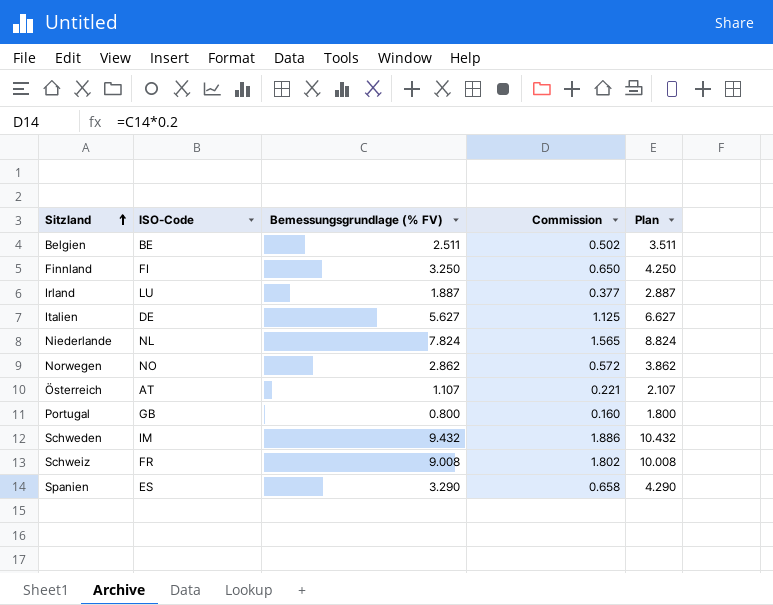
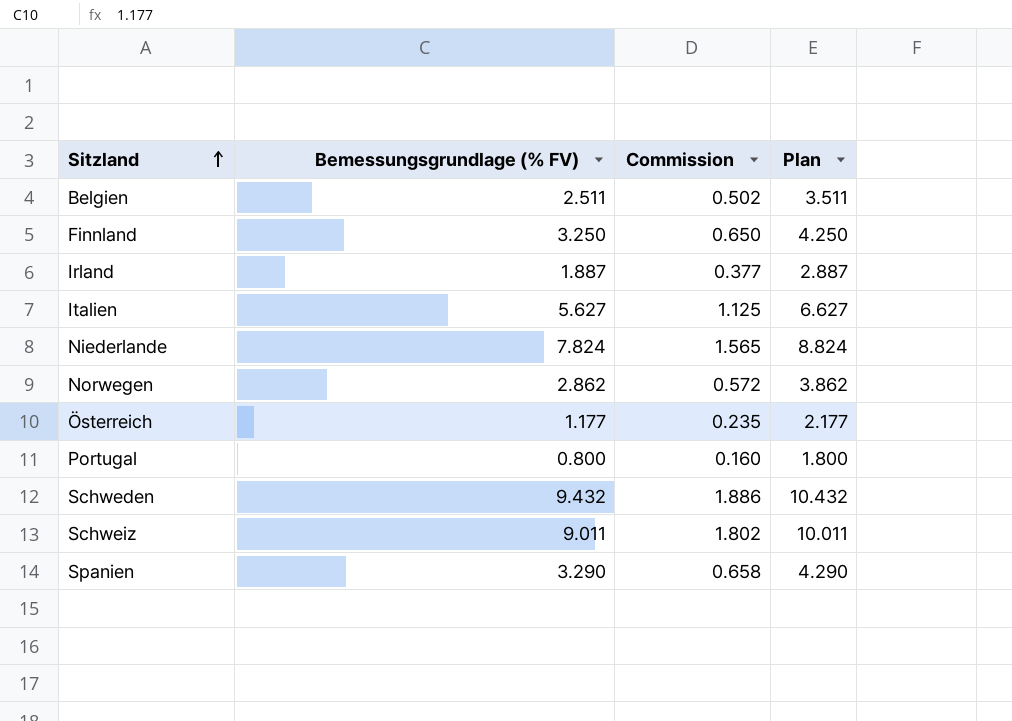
column ISO-Code | position: 2 -> none
Österreich | Bemessungsgrundlage (% FV): 1.107 -> 1.177
Österreich | Commission: 0.221 -> 0.235
Österreich | Plan: 2.107 -> 2.177
Schweiz | Bemessungsgrundlage (% FV): 9.008 -> 9.011
Schweiz | Plan: 10.008 -> 10.011

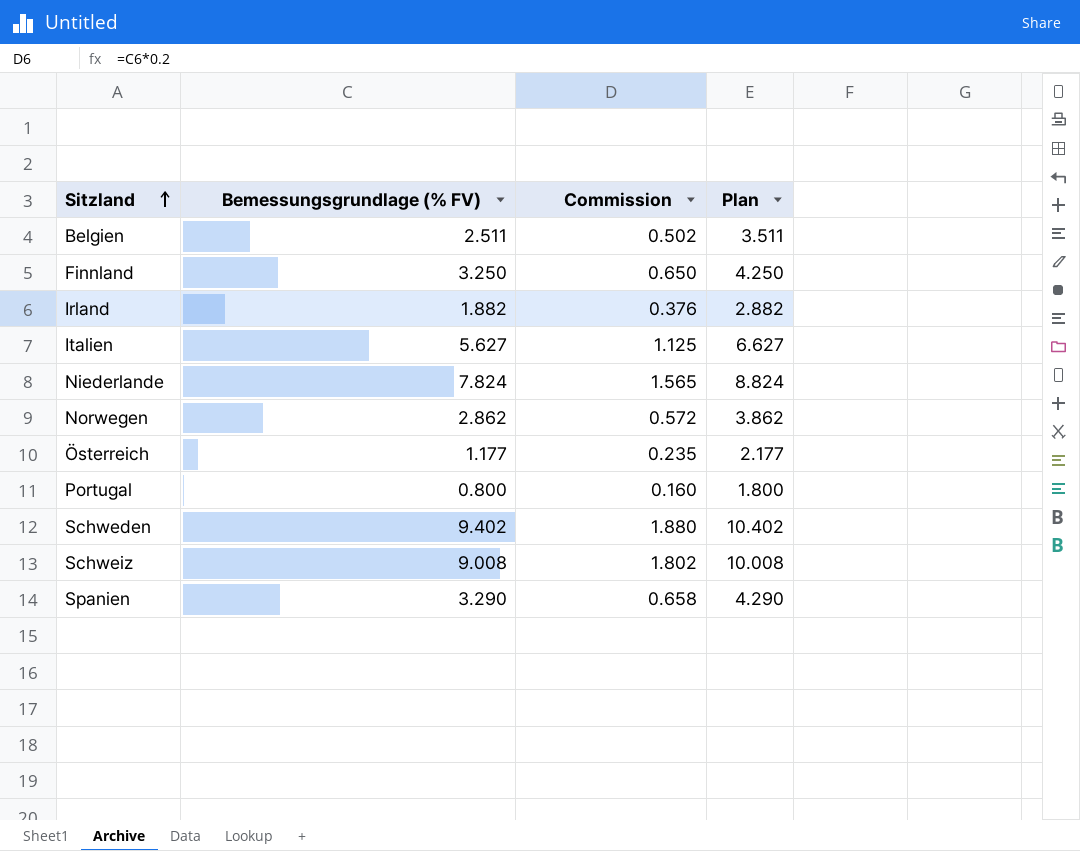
Irland | Bemessungsgrundlage (% FV): 1.887 -> 1.882
Irland | Commission: 0.377 -> 0.376
Irland | Plan: 2.887 -> 2.882
Schweden | Bemessungsgrundlage (% FV): 9.432 -> 9.402
Schweden | Commission: 1.886 -> 1.880
Schweden | Plan: 10.432 -> 10.402
Schweiz | Bemessungsgrundlage (% FV): 9.011 -> 9.008
Schweiz | Plan: 10.011 -> 10.008

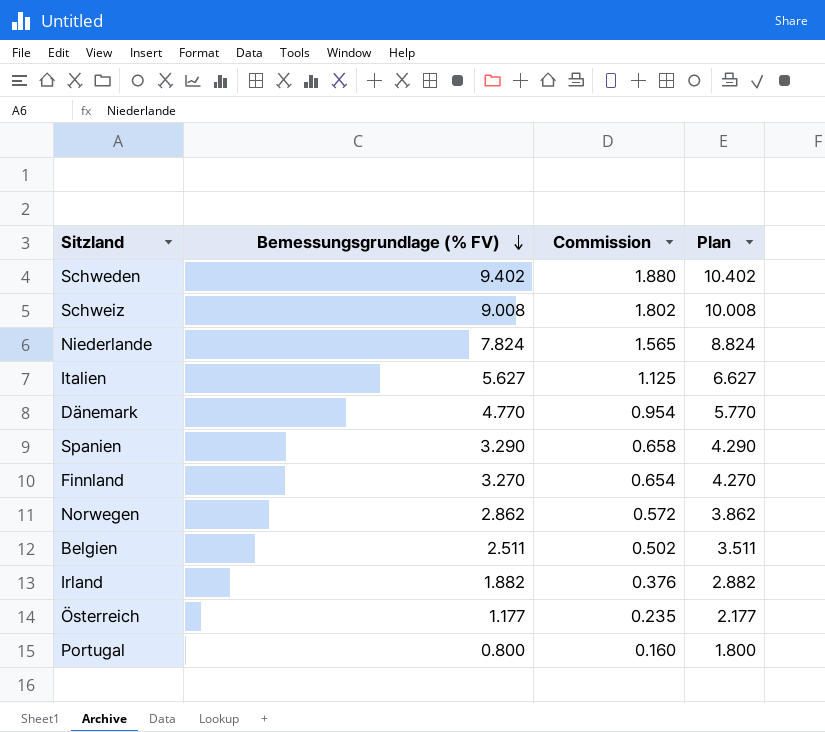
row order: Sitzland ascending -> Bemessungsgrundlage (% FV) descending
row Dänemark: none -> 4.770 | 0.954 | 5.770
Finnland | Bemessungsgrundlage (% FV): 3.250 -> 3.270
Finnland | Commission: 0.650 -> 0.654
Finnland | Plan: 4.250 -> 4.270

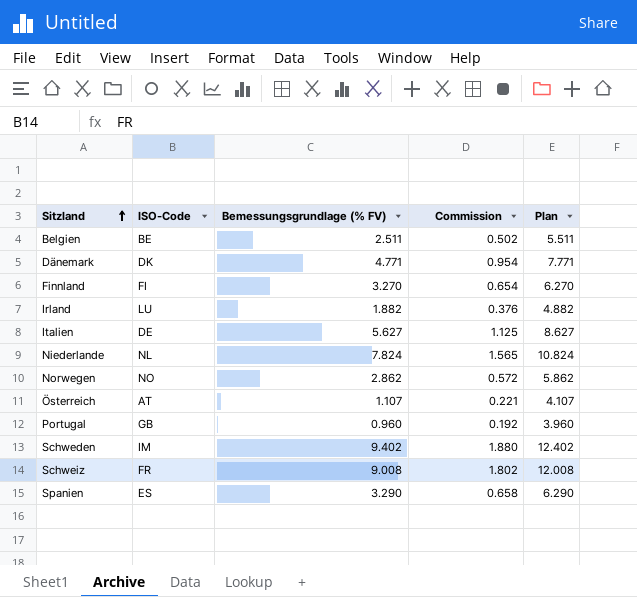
row order: Bemessungsgrundlage (% FV) descending -> Sitzland ascending
column ISO-Code | position: none -> 2
column Plan | formula: [Bemessungsgrundlage (% FV)] + 1 -> [Bemessungsgrundlage (% FV)] + 3
Dänemark | Bemessungsgrundlage (% FV): 4.770 -> 4.771
Österreich | Bemessungsgrundlage (% FV): 1.177 -> 1.107
Österreich | Commission: 0.235 -> 0.221
Portugal | Bemessungsgrundlage (% FV): 0.800 -> 0.960
Portugal | Commission: 0.160 -> 0.192

